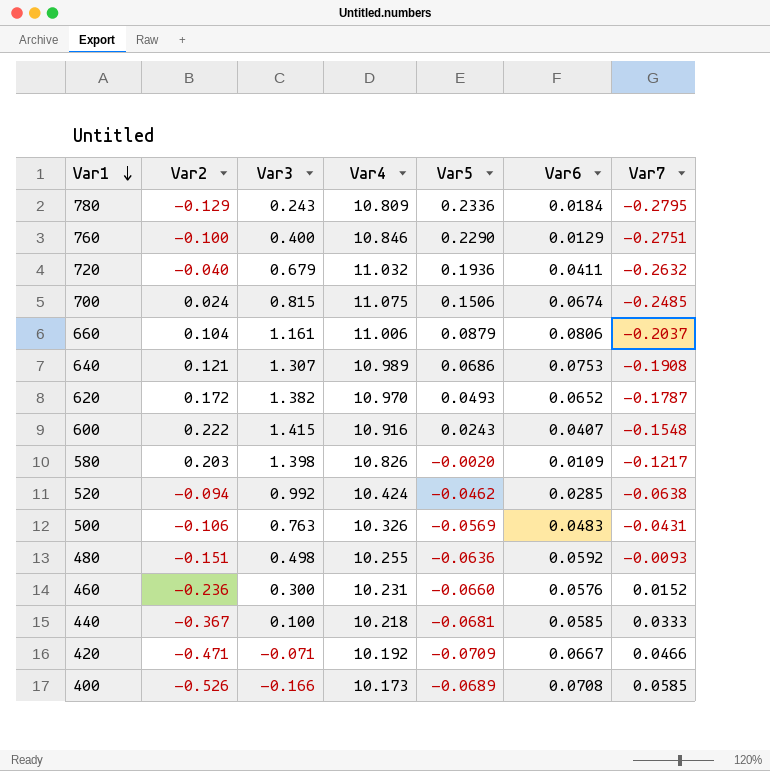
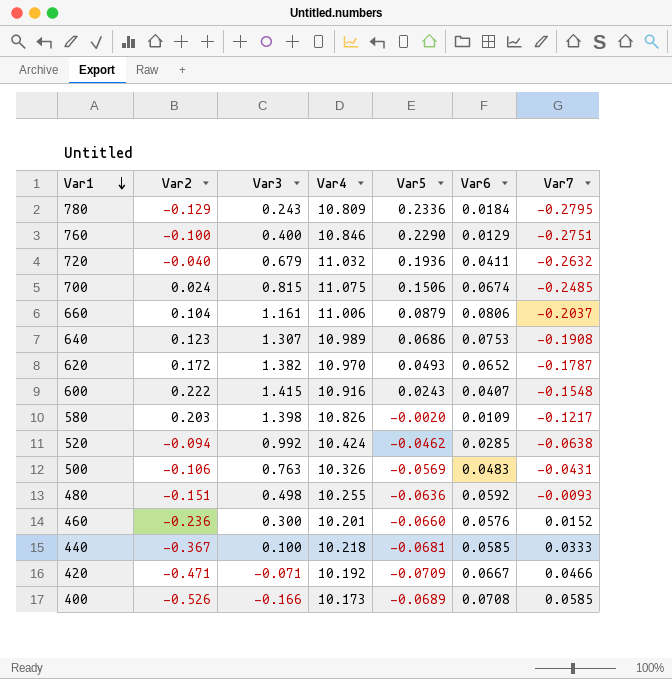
640 | Var2: 0.121 -> 0.123
460 | Var4: 10.231 -> 10.201

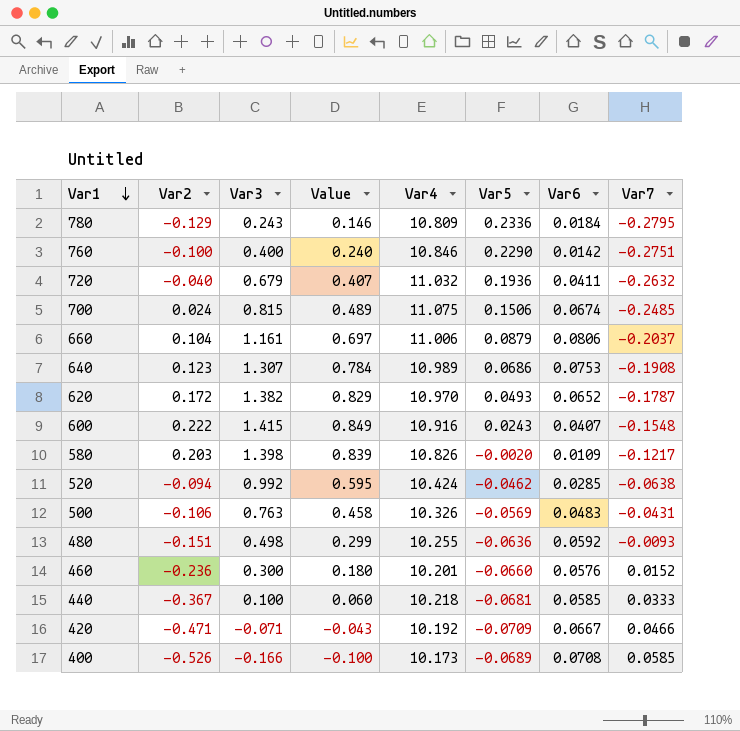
column Value | formula: none -> [Var3] * 0.6
760 | Var6: 0.0129 -> 0.0142

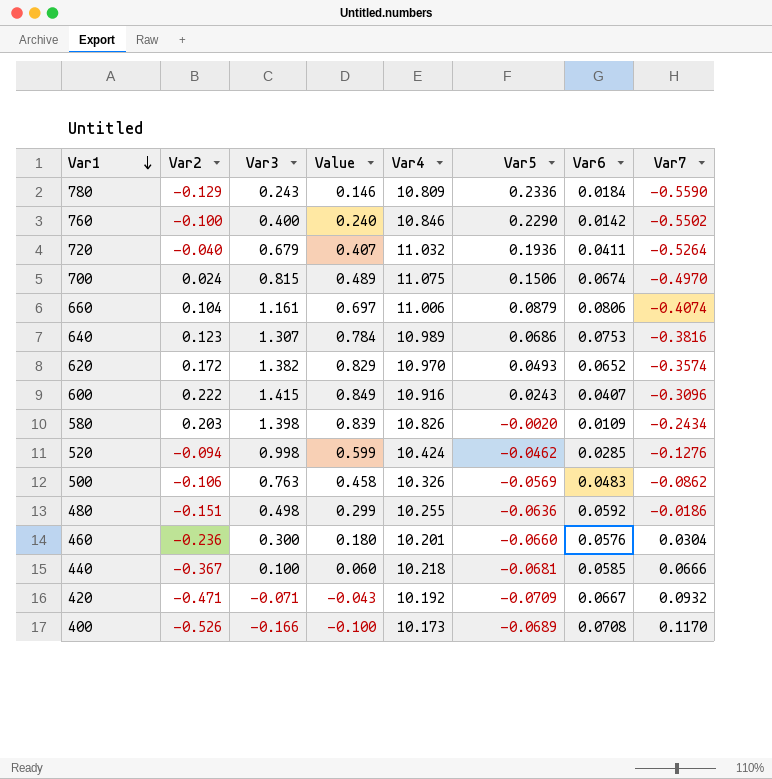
780 | Var7: -0.2795 -> -0.5590
760 | Var7: -0.2751 -> -0.5502
720 | Var7: -0.2632 -> -0.5264
700 | Var7: -0.2485 -> -0.4970
660 | Var7: -0.2037 -> -0.4074
640 | Var7: -0.1908 -> -0.3816
620 | Var7: -0.1787 -> -0.3574
600 | Var7: -0.1548 -> -0.3096
580 | Var7: -0.1217 -> -0.2434
520 | Var3: 0.992 -> 0.998
520 | Value: 0.595 -> 0.599
520 | Var7: -0.0638 -> -0.1276
500 | Var7: -0.0431 -> -0.0862
480 | Var7: -0.0093 -> -0.0186
460 | Var7: 0.0152 -> 0.0304
440 | Var7: 0.0333 -> 0.0666
420 | Var7: 0.0466 -> 0.0932
400 | Var7: 0.0585 -> 0.1170

